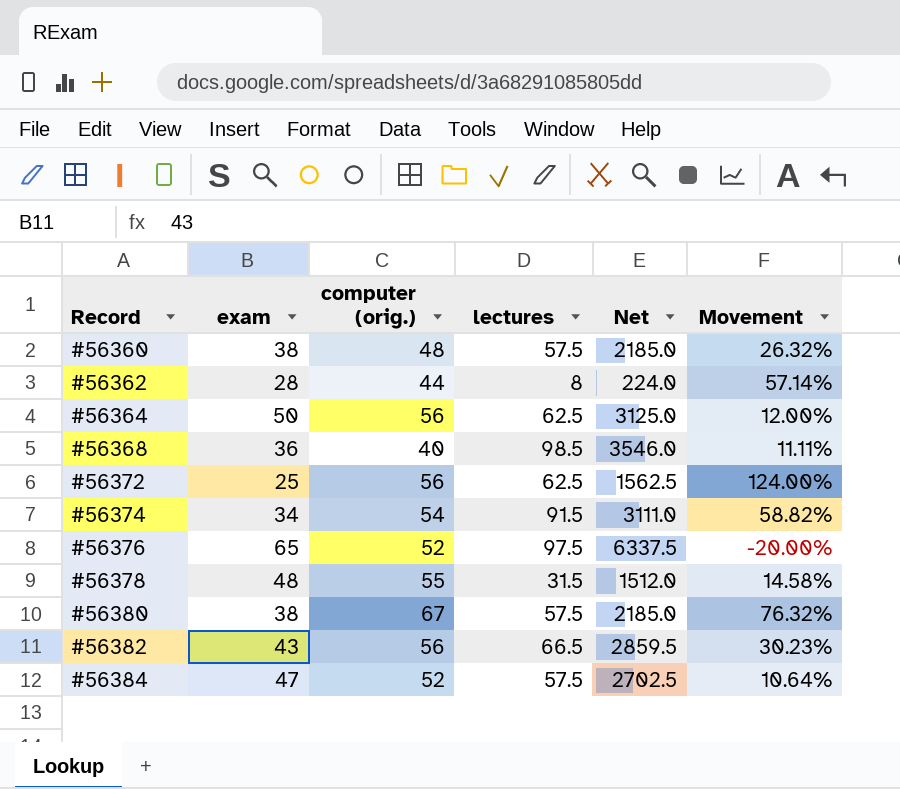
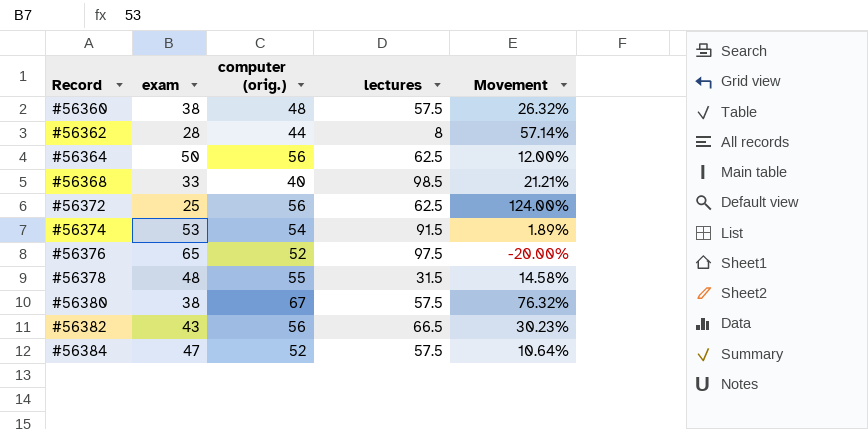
column Net | formula: [exam] * [lectures] -> none
#56368 | exam: 36 -> 33
#56368 | Movement: 11.11% -> 21.21%
#56374 | exam: 34 -> 53
#56374 | Movement: 58.82% -> 1.89%

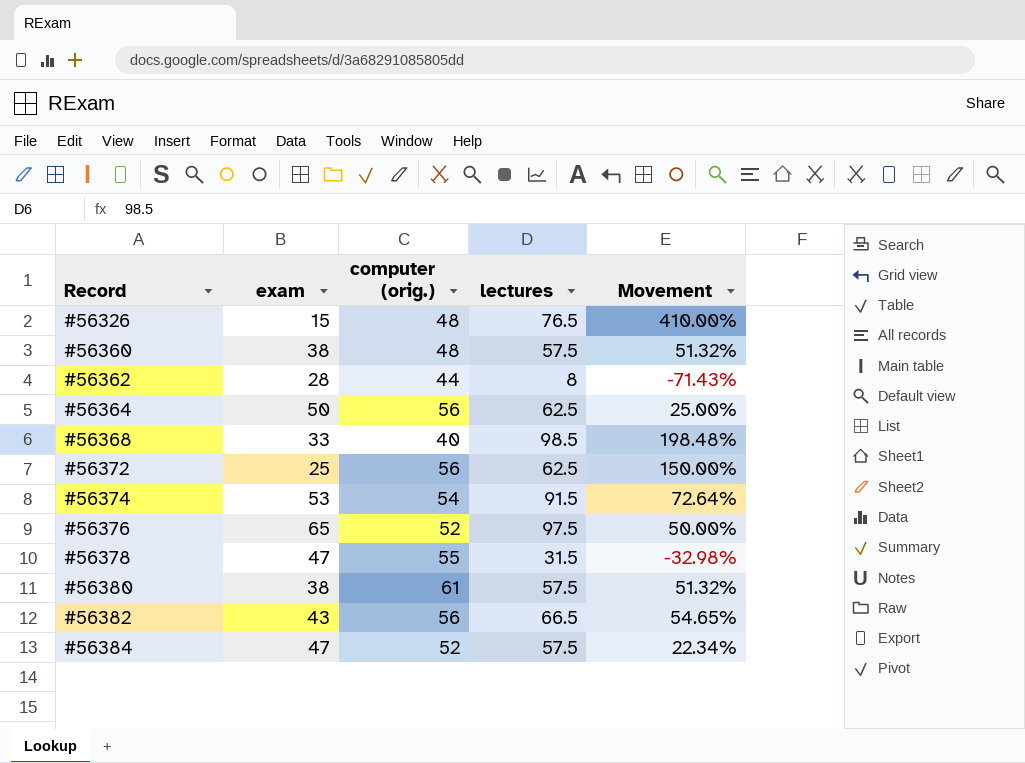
column Movement | formula: ([computer (orig.)] - [exam]) / [exam] -> ([lectures] - [exam]) / [exam]
row #56326: none -> 15 | 48 | 76.5 | 410.00%
#56378 | exam: 48 -> 47
#56380 | computer (orig.): 67 -> 61

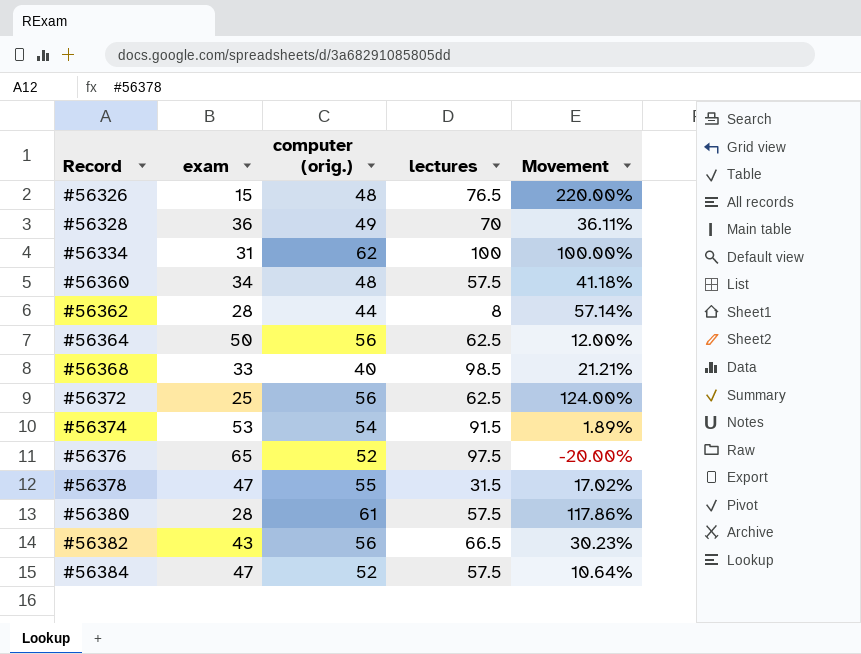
column Movement | formula: ([lectures] - [exam]) / [exam] -> ([computer (orig.)] - [exam]) / [exam]
row #56328: none -> 36 | 49 | 70 | 36.11%
row #56334: none -> 31 | 62 | 100 | 100.00%
#56360 | exam: 38 -> 34
#56380 | exam: 38 -> 28

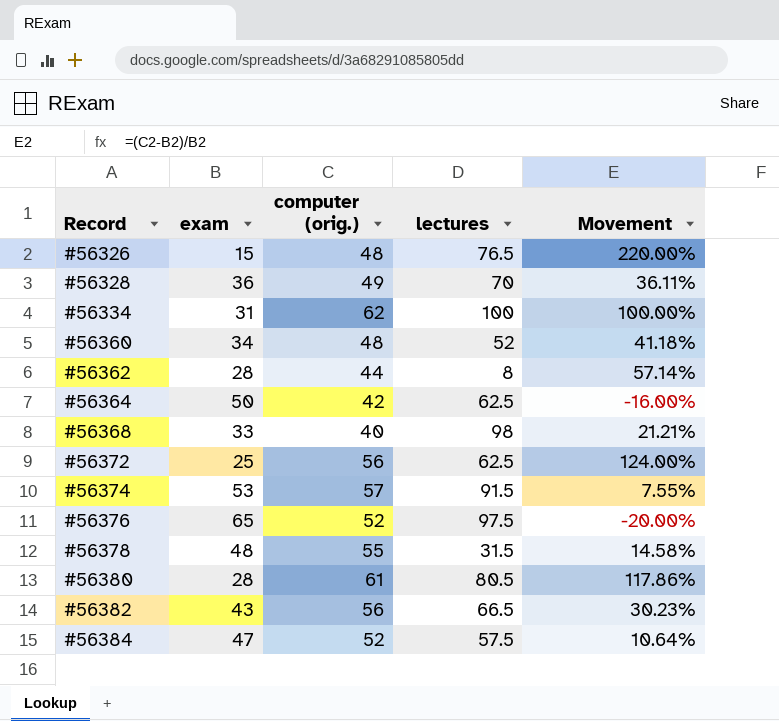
#56360 | lectures: 57.5 -> 52
#56364 | computer (orig.): 56 -> 42
#56364 | Movement: 12.00% -> -16.00%
#56368 | lectures: 98.5 -> 98
#56374 | computer (orig.): 54 -> 57
#56374 | Movement: 1.89% -> 7.55%
#56378 | exam: 47 -> 48
#56378 | Movement: 17.02% -> 14.58%
#56380 | lectures: 57.5 -> 80.5

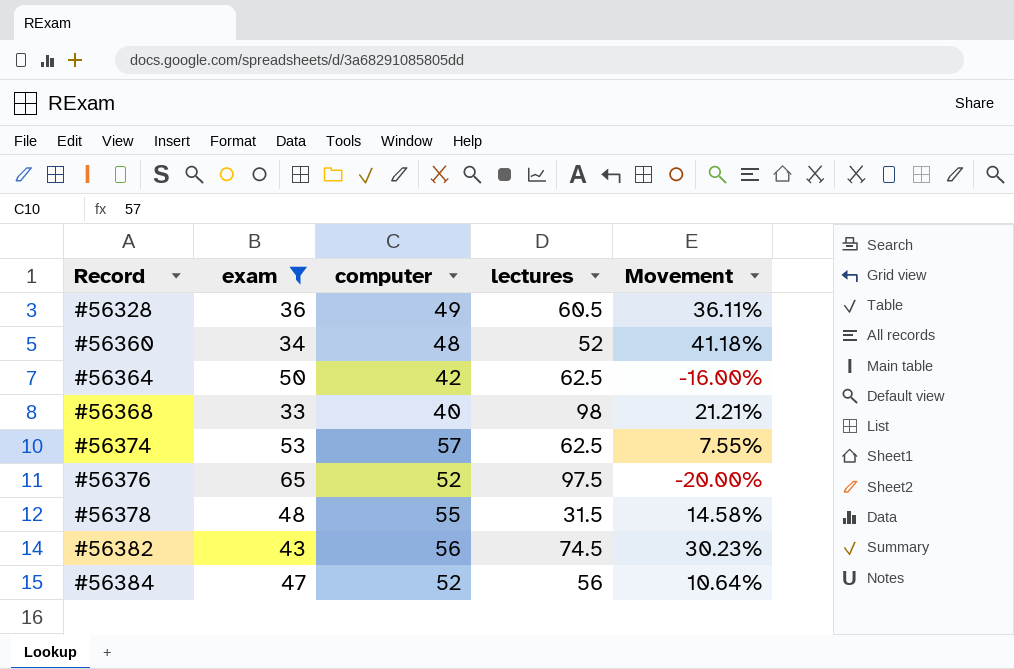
filter: none -> exam >= 33
column name: computer (orig.) -> computer
#56328 | lectures: 70 -> 60.5
#56374 | lectures: 91.5 -> 62.5
#56382 | lectures: 66.5 -> 74.5
#56384 | lectures: 57.5 -> 56

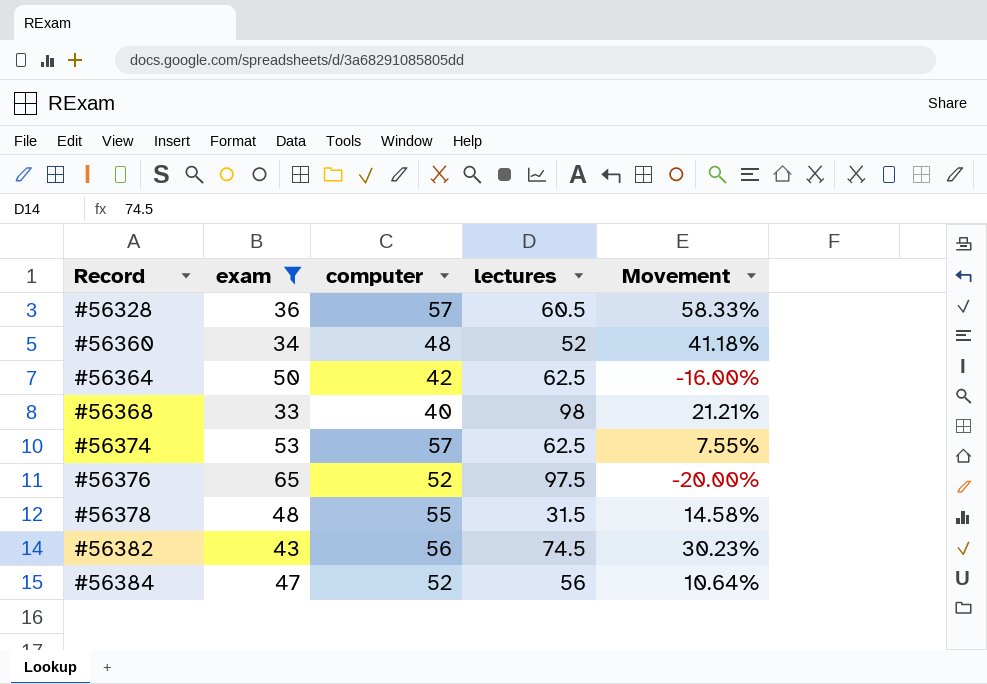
#56328 | computer: 49 -> 57
#56328 | Movement: 36.11% -> 58.33%

